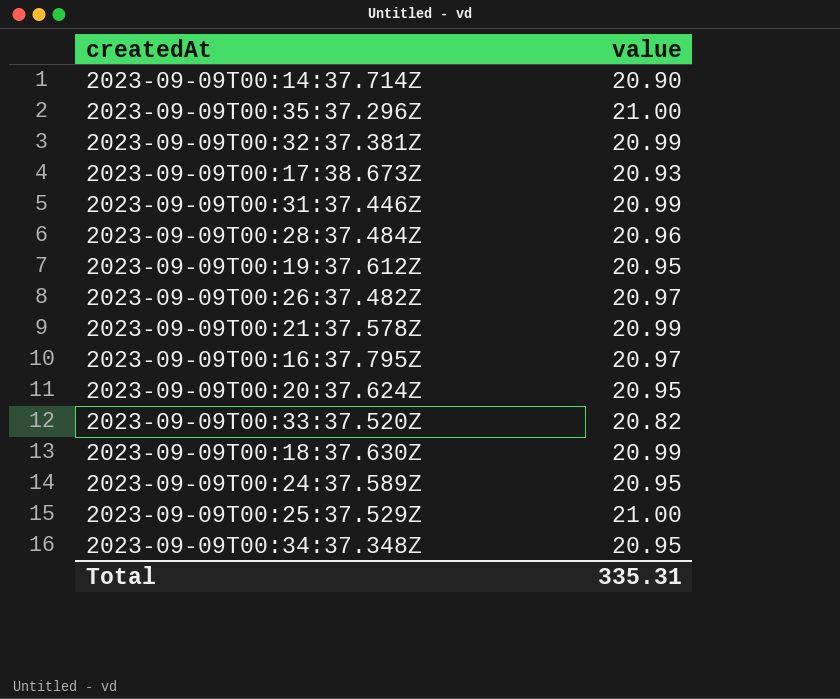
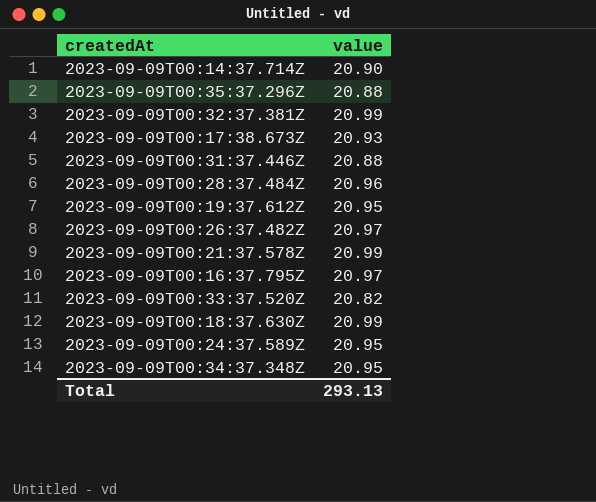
row 2023-09-09T00:20:37.624Z: 20.95 -> none
row 2023-09-09T00:25:37.529Z: 21.00 -> none
2023-09-09T00:35:37.296Z | value: 21.00 -> 20.88
2023-09-09T00:31:37.446Z | value: 20.99 -> 20.88
Total | value: 335.31 -> 293.13

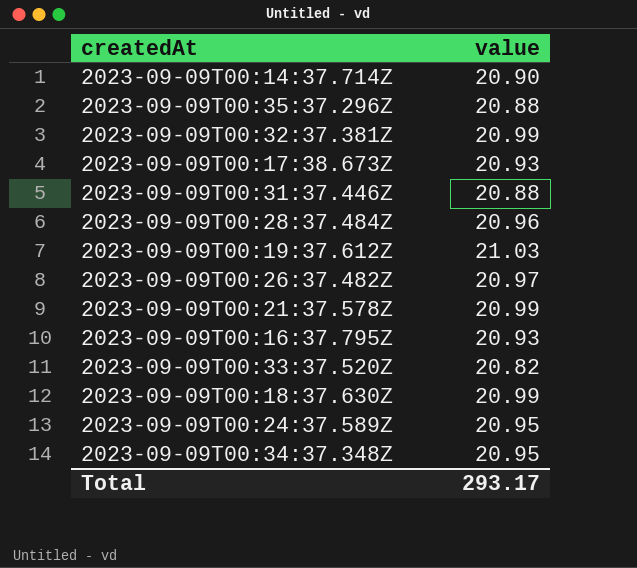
2023-09-09T00:19:37.612Z | value: 20.95 -> 21.03
2023-09-09T00:16:37.795Z | value: 20.97 -> 20.93
Total | value: 293.13 -> 293.17

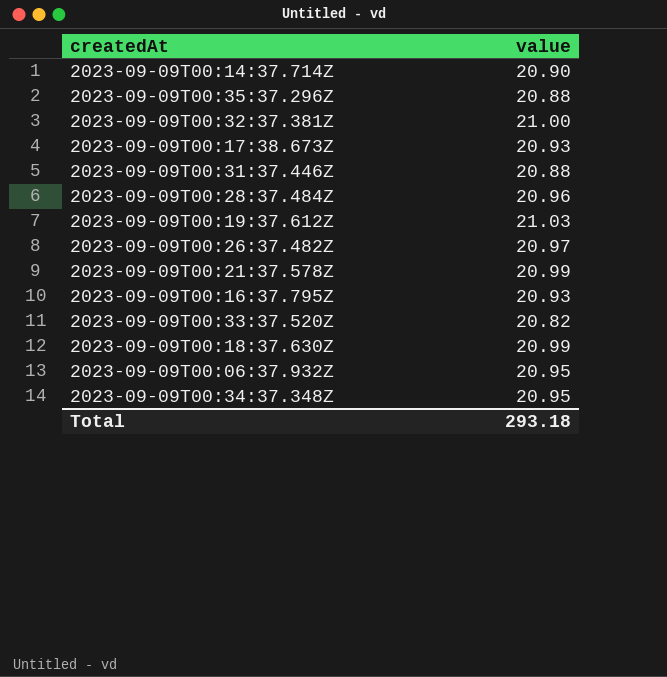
row 2023-09-09T00:24:37.589Z: 20.95 -> none
2023-09-09T00:32:37.381Z | value: 20.99 -> 21.00
row 2023-09-09T00:06:37.932Z: none -> 20.95
Total | value: 293.17 -> 293.18

